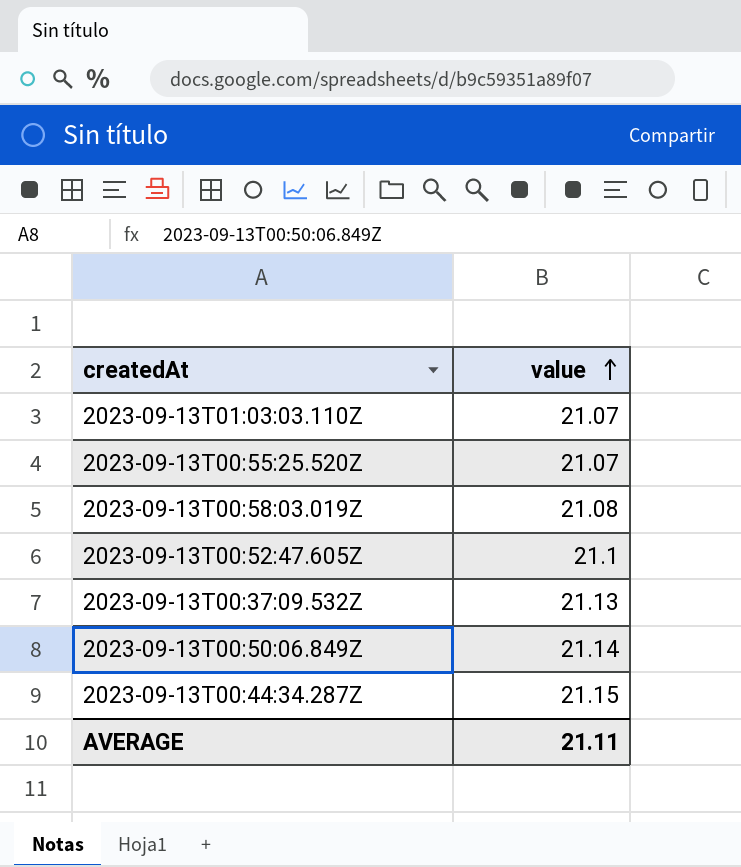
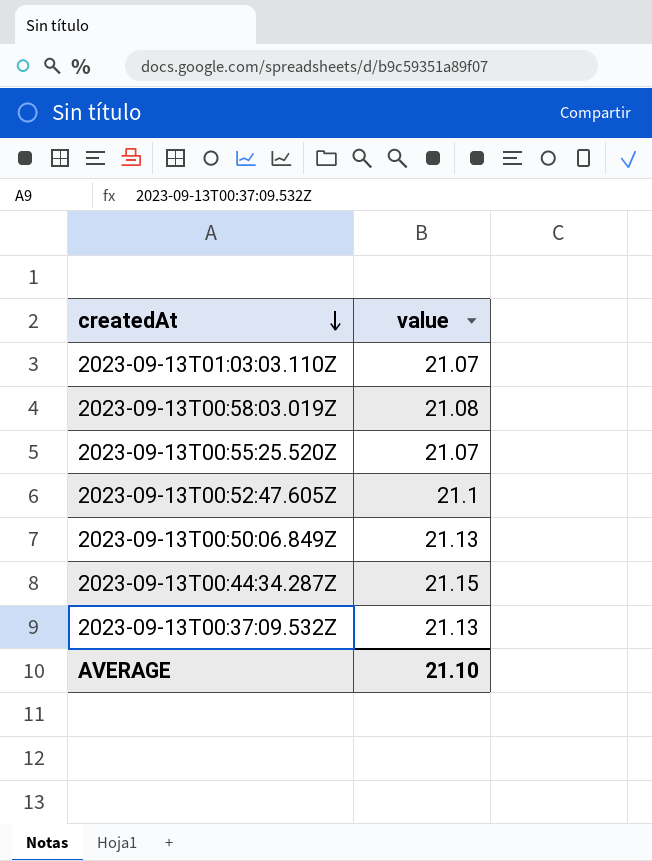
row order: value ascending -> createdAt descending
2023-09-13T00:50:06.849Z | value: 21.14 -> 21.13
AVERAGE | value: 21.11 -> 21.10

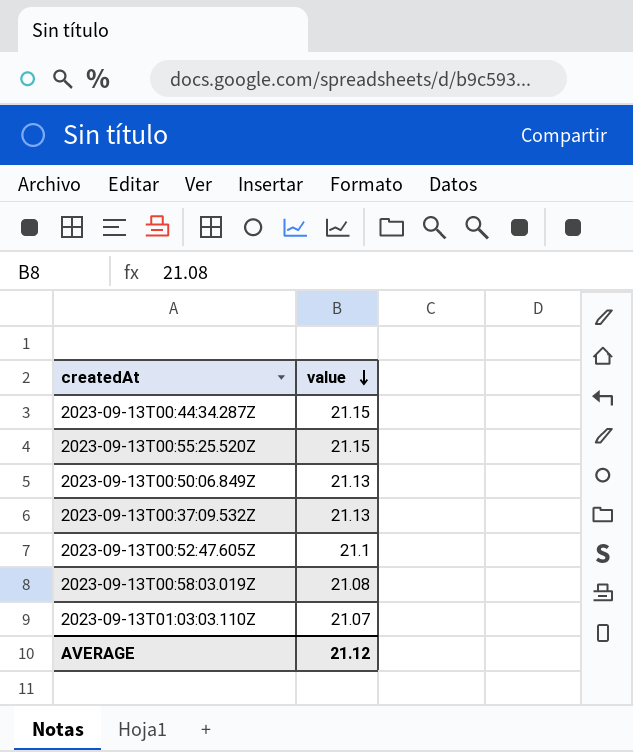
row order: createdAt descending -> value descending
2023-09-13T00:55:25.520Z | value: 21.07 -> 21.15
AVERAGE | value: 21.10 -> 21.12

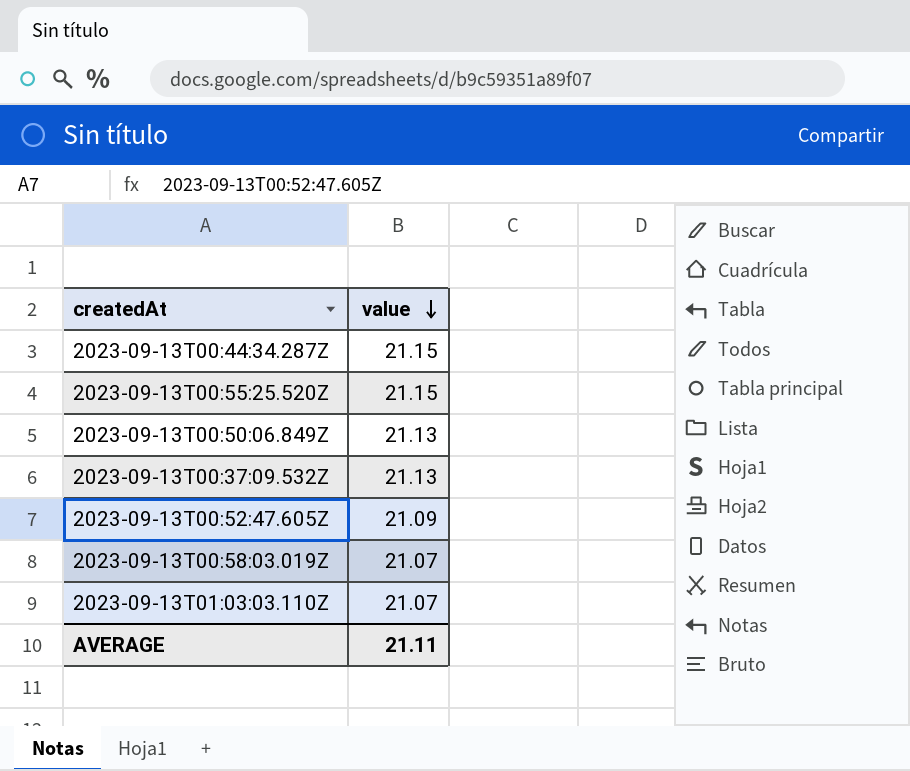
2023-09-13T00:52:47.605Z | value: 21.1 -> 21.09
2023-09-13T00:58:03.019Z | value: 21.08 -> 21.07
AVERAGE | value: 21.12 -> 21.11

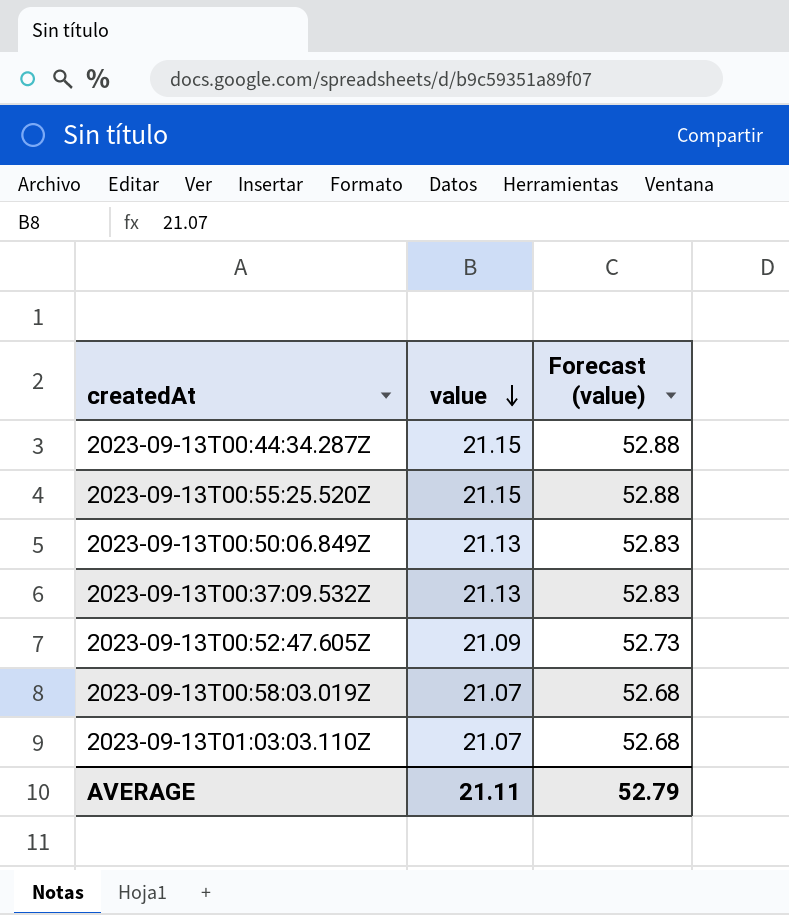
column Forecast (value) | formula: none -> [value] * 2.5

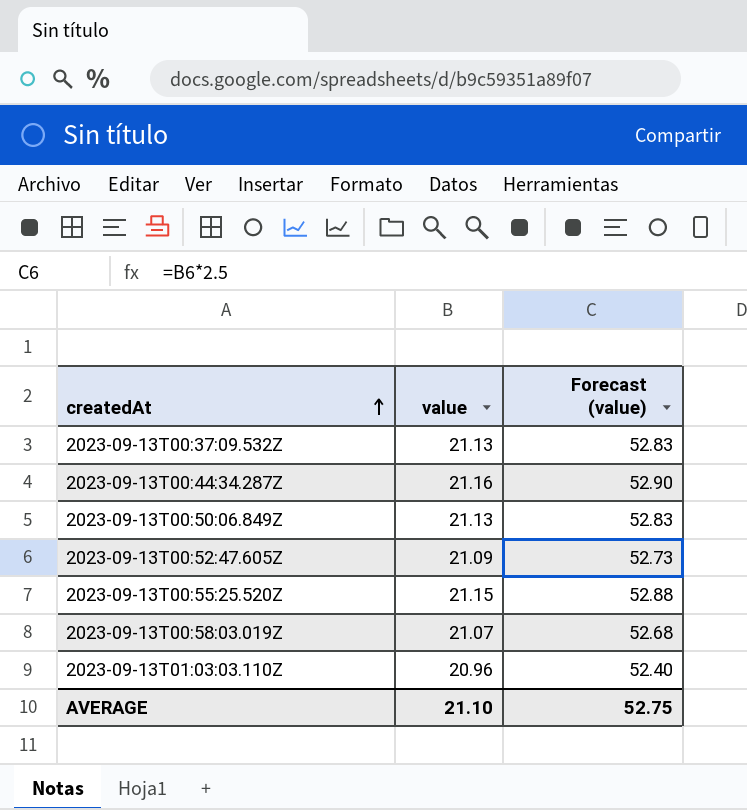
row order: value descending -> createdAt ascending
2023-09-13T00:44:34.287Z | value: 21.15 -> 21.16
2023-09-13T00:44:34.287Z | Forecast (value): 52.88 -> 52.90
2023-09-13T01:03:03.110Z | value: 21.07 -> 20.96
2023-09-13T01:03:03.110Z | Forecast (value): 52.68 -> 52.40
AVERAGE | value: 21.11 -> 21.10
AVERAGE | Forecast (value): 52.79 -> 52.75

